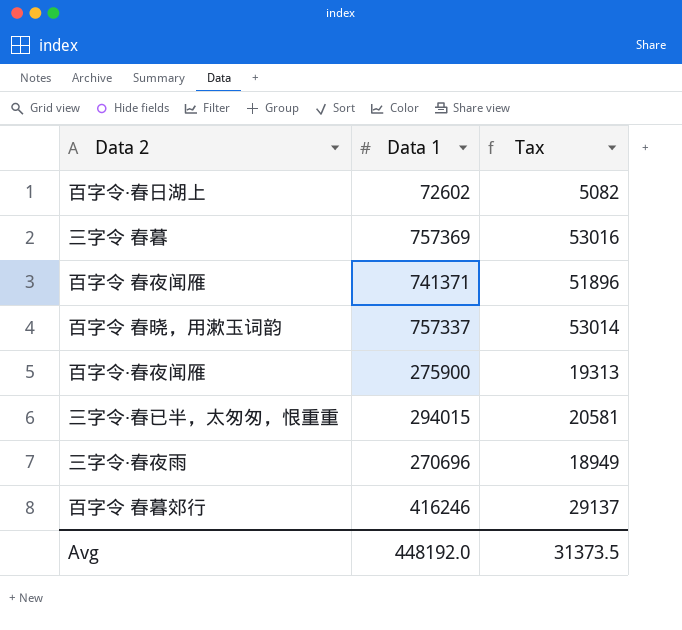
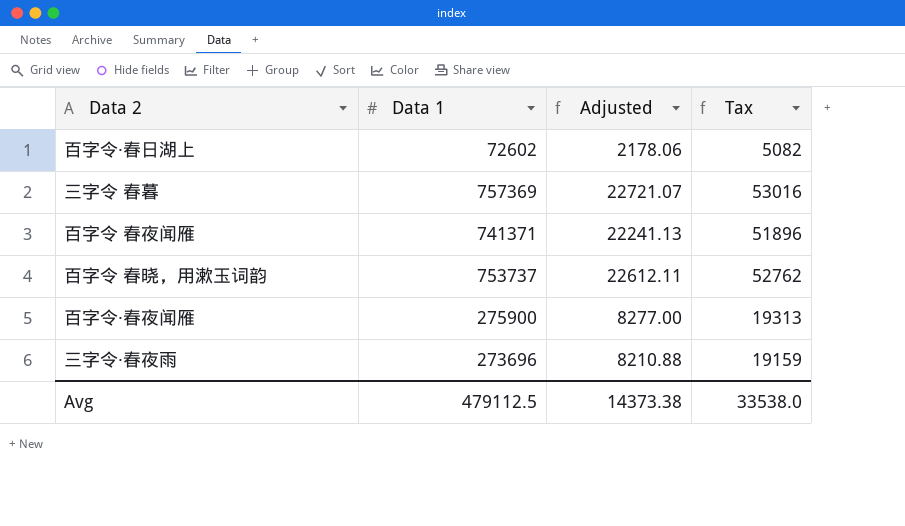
column Adjusted | formula: none -> [Data 1] * 0.03
row 三字令·春已半，太匆匆，恨重重: 294015 | 20581 -> none
row 百字令 春暮郊行: 416246 | 29137 -> none
百字令 春晓，用漱玉词韵 | Data 1: 757337 -> 753737
百字令 春晓，用漱玉词韵 | Tax: 53014 -> 52762
三字令·春夜雨 | Data 1: 270696 -> 273696
三字令·春夜雨 | Tax: 18949 -> 19159
Avg | Data 1: 448192.0 -> 479112.5
Avg | Tax: 31373.5 -> 33538.0

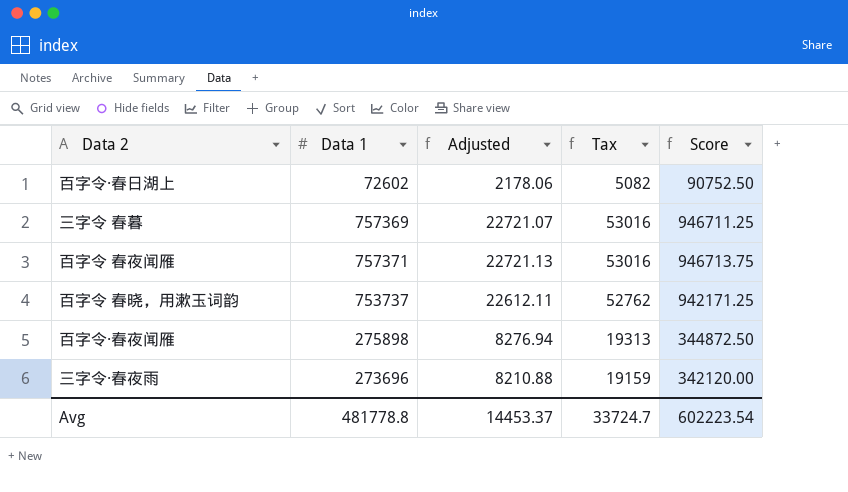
column Score | formula: none -> [Data 1] * 1.25
百字令 春夜闻雁 | Data 1: 741371 -> 757371
百字令 春夜闻雁 | Adjusted: 22241.13 -> 22721.13
百字令 春夜闻雁 | Tax: 51896 -> 53016
百字令·春夜闻雁 | Data 1: 275900 -> 275898
百字令·春夜闻雁 | Adjusted: 8277.00 -> 8276.94
Avg | Data 1: 479112.5 -> 481778.8
Avg | Adjusted: 14373.38 -> 14453.37
Avg | Tax: 33538.0 -> 33724.7

